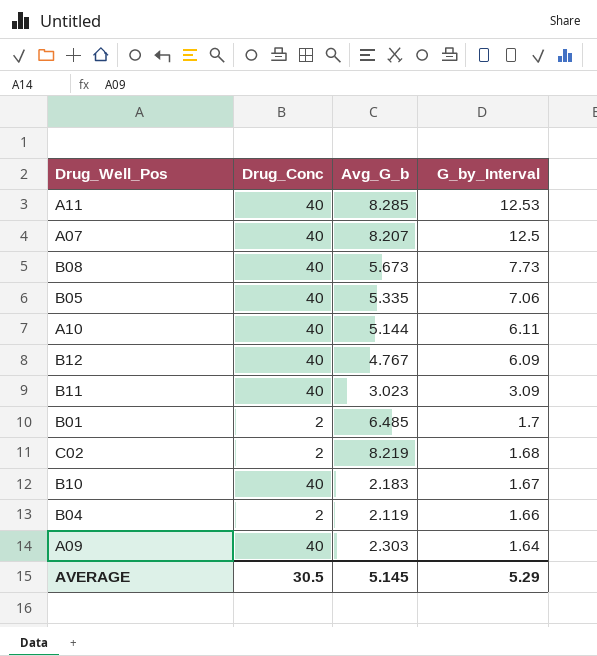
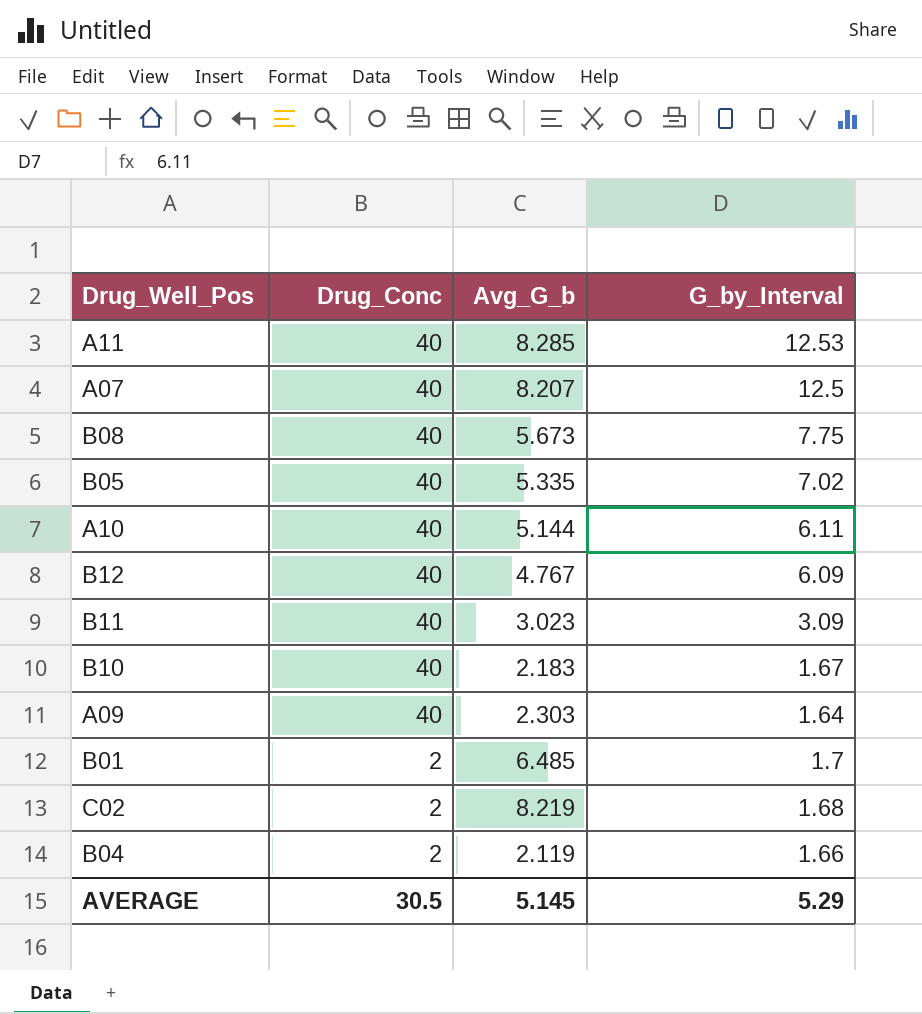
row order: G_by_Interval descending -> Drug_Conc descending
B08 | G_by_Interval: 7.73 -> 7.75
B05 | G_by_Interval: 7.06 -> 7.02

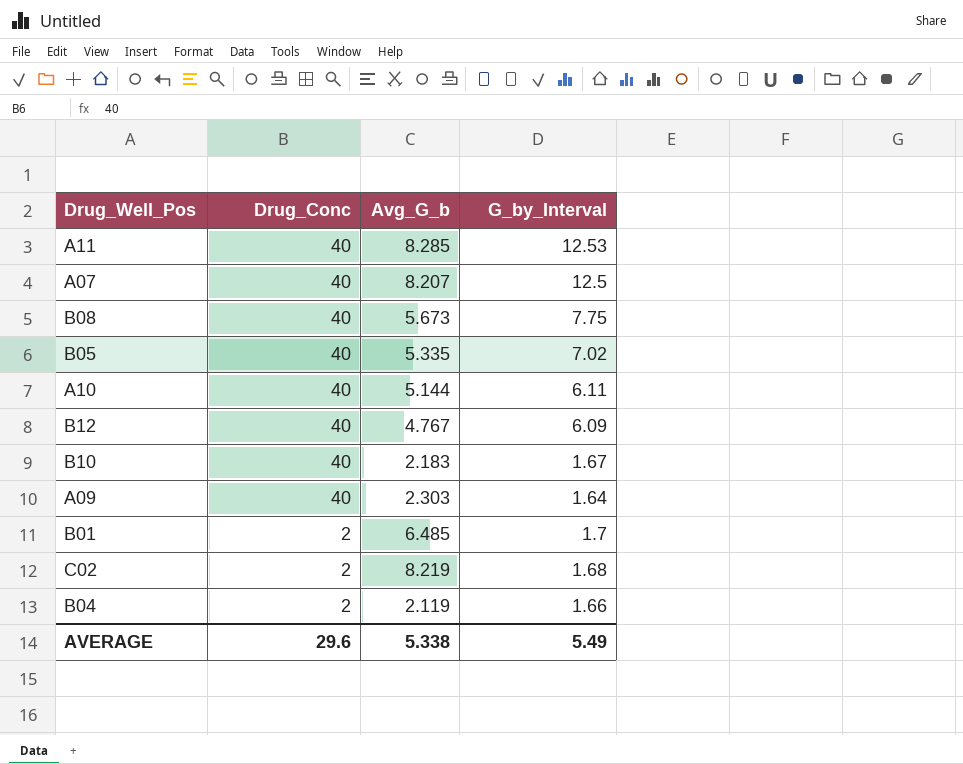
row B11: 40 | 3.023 | 3.09 -> none
AVERAGE | Drug_Conc: 30.5 -> 29.6
AVERAGE | Avg_G_b: 5.145 -> 5.338
AVERAGE | G_by_Interval: 5.29 -> 5.49

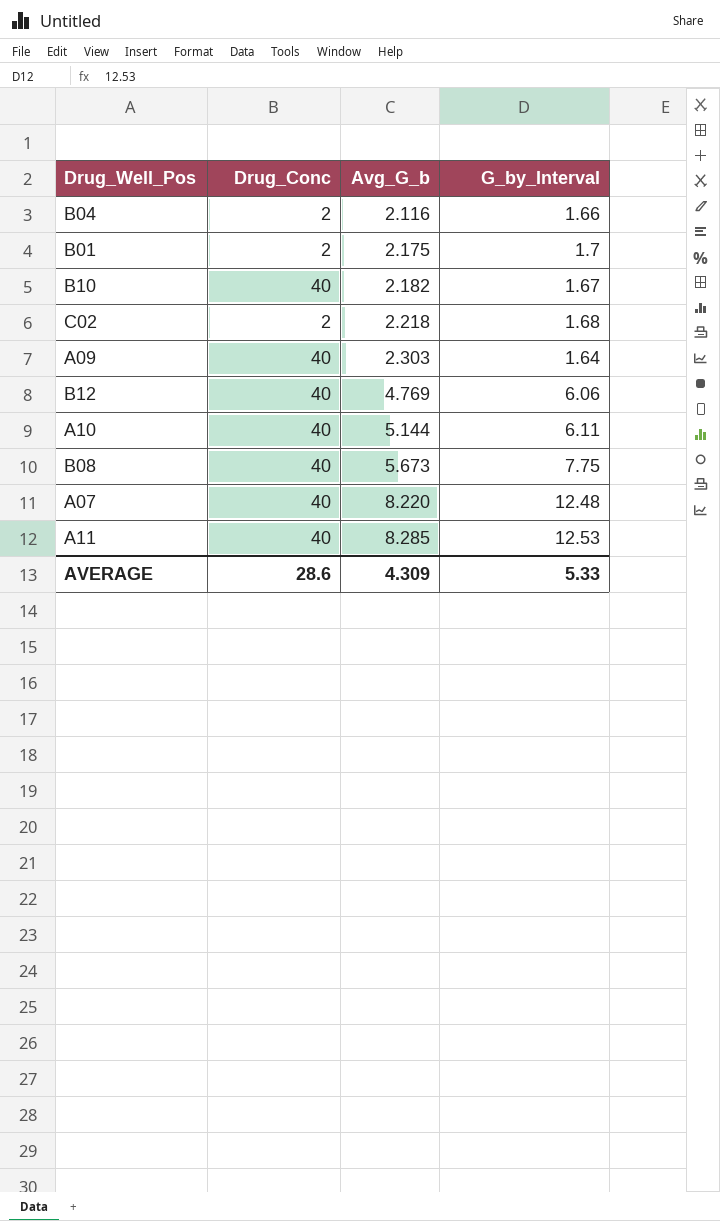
row order: Drug_Conc descending -> Avg_G_b ascending
row B05: 40 | 5.335 | 7.02 -> none
B04 | Avg_G_b: 2.119 -> 2.116
B01 | Avg_G_b: 6.485 -> 2.175
B10 | Avg_G_b: 2.183 -> 2.182
C02 | Avg_G_b: 8.219 -> 2.218
B12 | Avg_G_b: 4.767 -> 4.769
B12 | G_by_Interval: 6.09 -> 6.06
A07 | Avg_G_b: 8.207 -> 8.220
A07 | G_by_Interval: 12.5 -> 12.48
AVERAGE | Drug_Conc: 29.6 -> 28.6
AVERAGE | Avg_G_b: 5.338 -> 4.309
AVERAGE | G_by_Interval: 5.49 -> 5.33

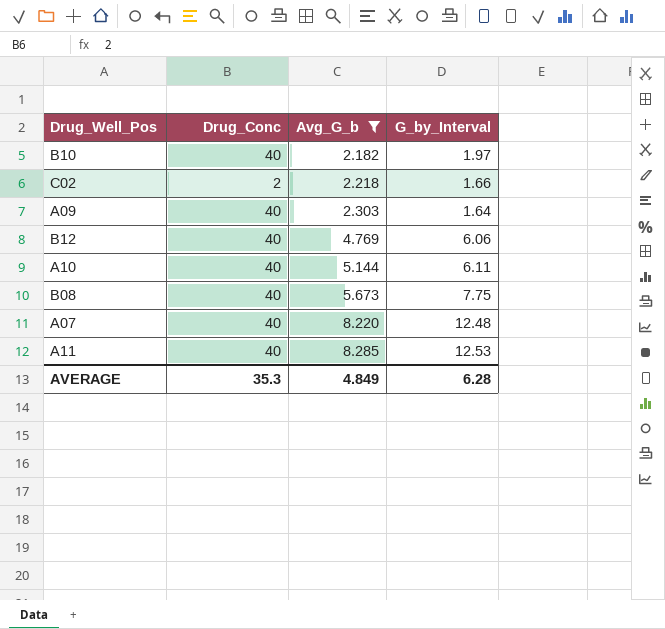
filter: none -> Avg_G_b >= 2.182
B10 | G_by_Interval: 1.67 -> 1.97
C02 | G_by_Interval: 1.68 -> 1.66
AVERAGE | Drug_Conc: 28.6 -> 35.3
AVERAGE | Avg_G_b: 4.309 -> 4.849
AVERAGE | G_by_Interval: 5.33 -> 6.28

